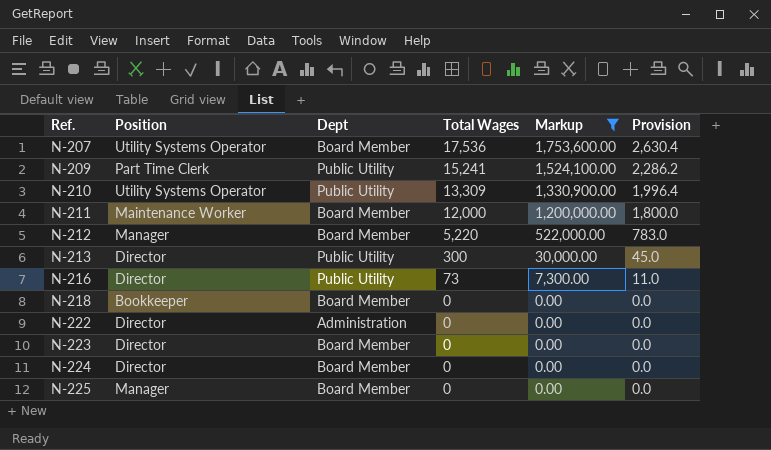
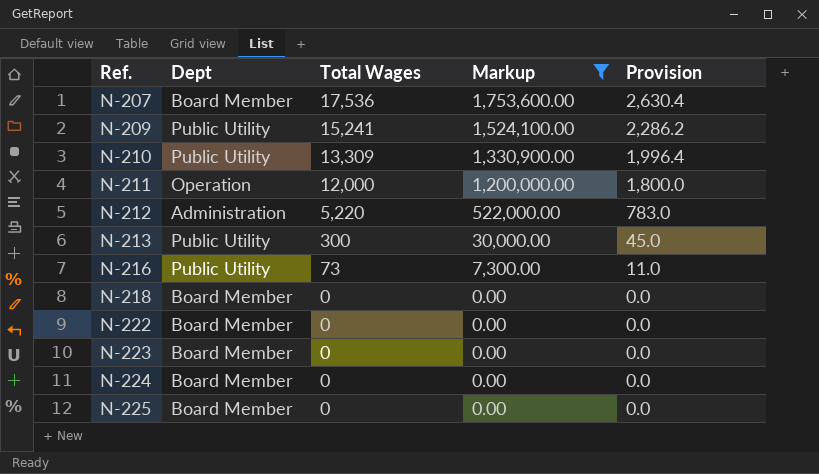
column Position | position: 2 -> none
N-211 | Dept: Board Member -> Operation
N-212 | Dept: Board Member -> Administration
N-222 | Dept: Administration -> Board Member

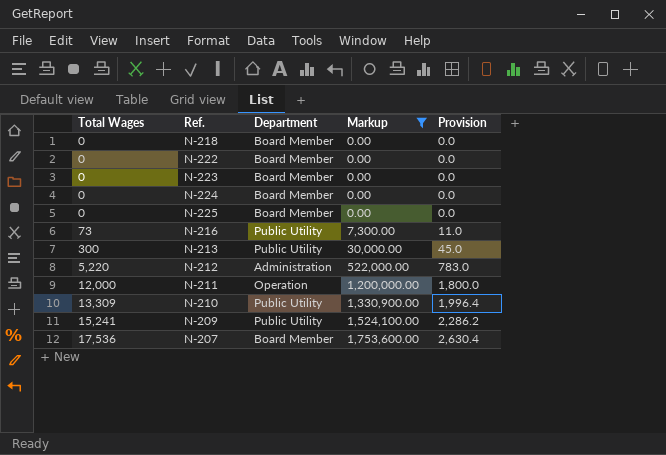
row order: Ref. ascending -> Total Wages ascending
column Total Wages | position: 3 -> 1
column name: Dept -> Department

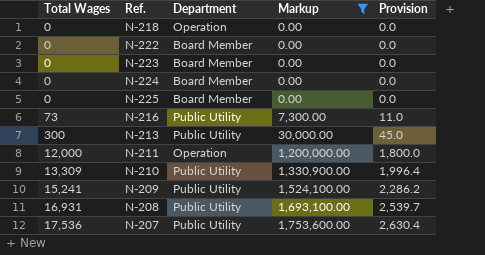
row N-212: 5,220 | Administration | 522,000.00 | 783.0 -> none
N-218 | Department: Board Member -> Operation
row N-208: none -> 16,931 | Public Utility | 1,693,100.00 | 2,539.7
N-207 | Department: Board Member -> Public Utility

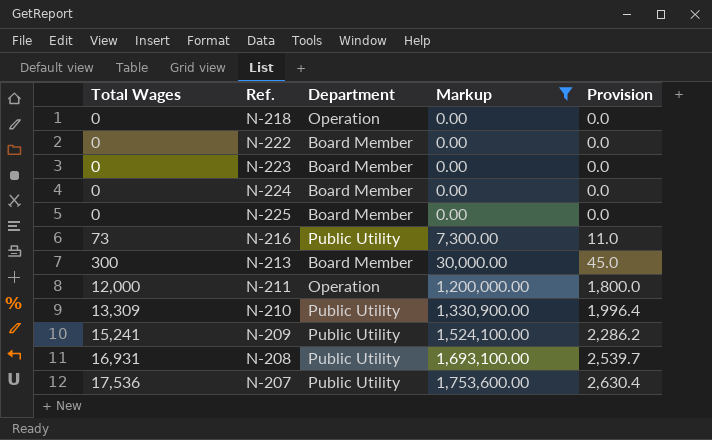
N-213 | Department: Public Utility -> Board Member

